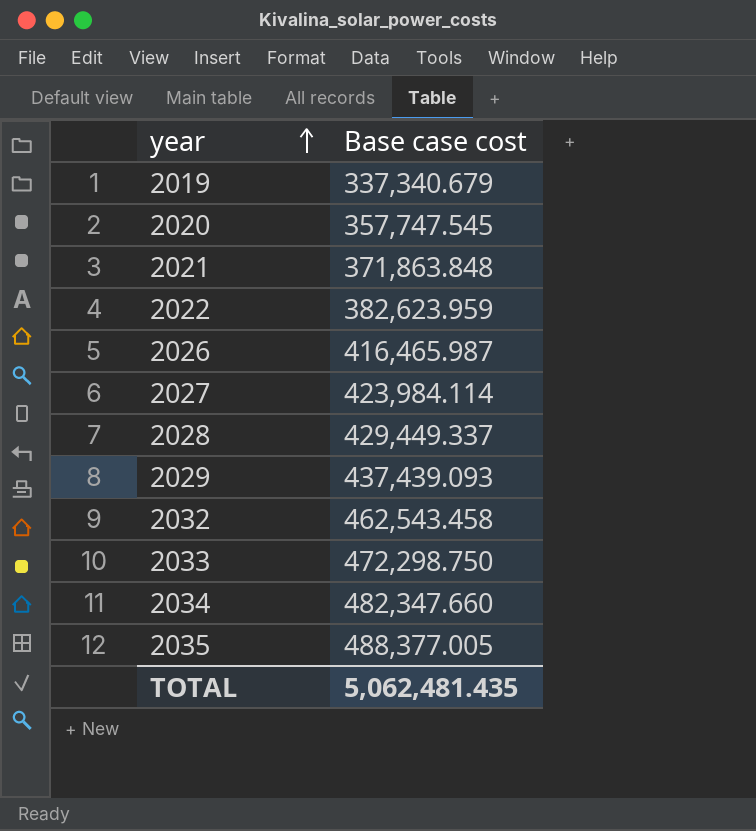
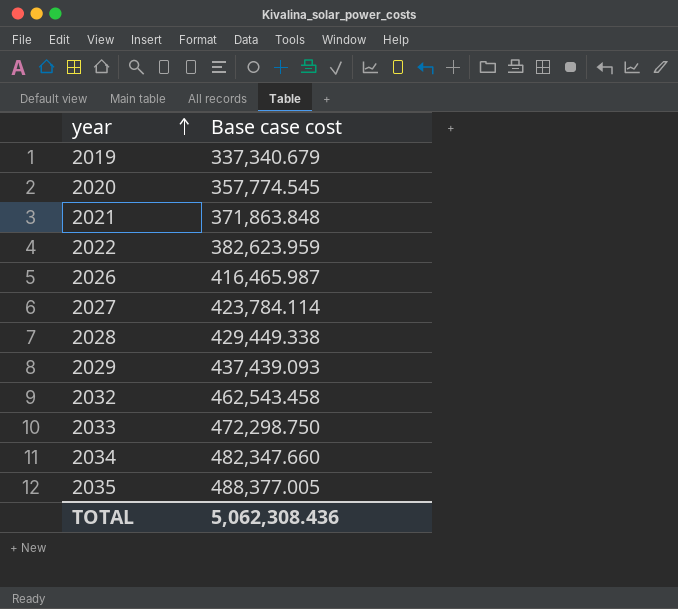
2020 | Base case cost: 357,747.545 -> 357,774.545
2027 | Base case cost: 423,984.114 -> 423,784.114
2028 | Base case cost: 429,449.337 -> 429,449.338
TOTAL | Base case cost: 5,062,481.435 -> 5,062,308.436

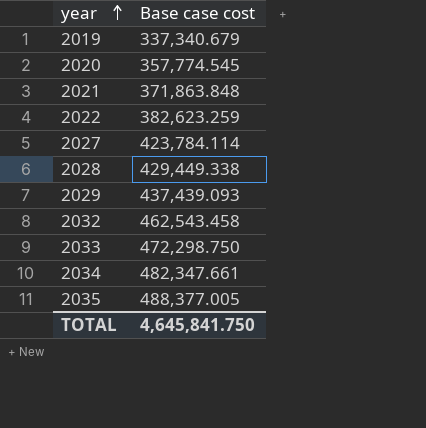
row 2026: 416,465.987 -> none
2022 | Base case cost: 382,623.959 -> 382,623.259
2034 | Base case cost: 482,347.660 -> 482,347.661
TOTAL | Base case cost: 5,062,308.436 -> 4,645,841.750

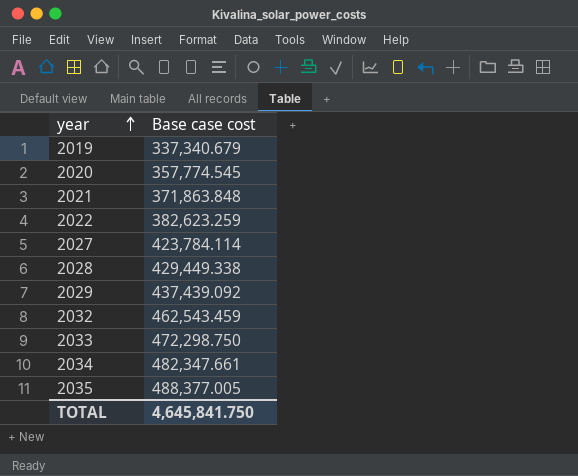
2029 | Base case cost: 437,439.093 -> 437,439.092
2032 | Base case cost: 462,543.458 -> 462,543.459

